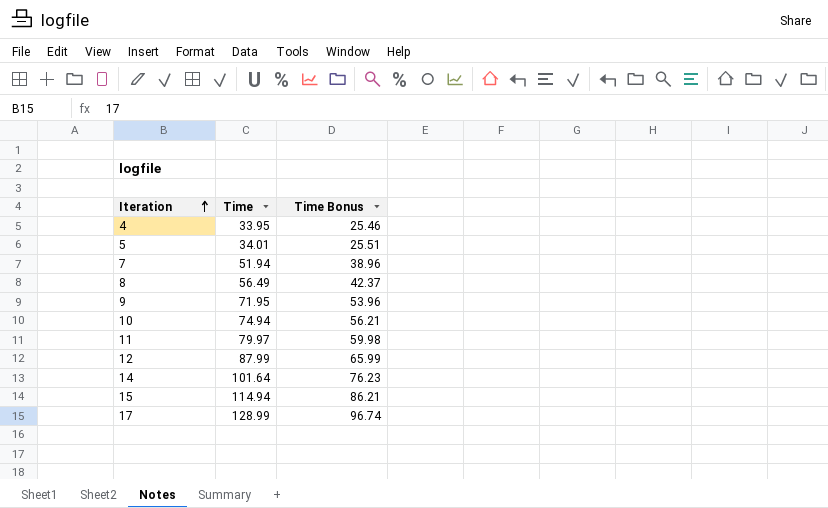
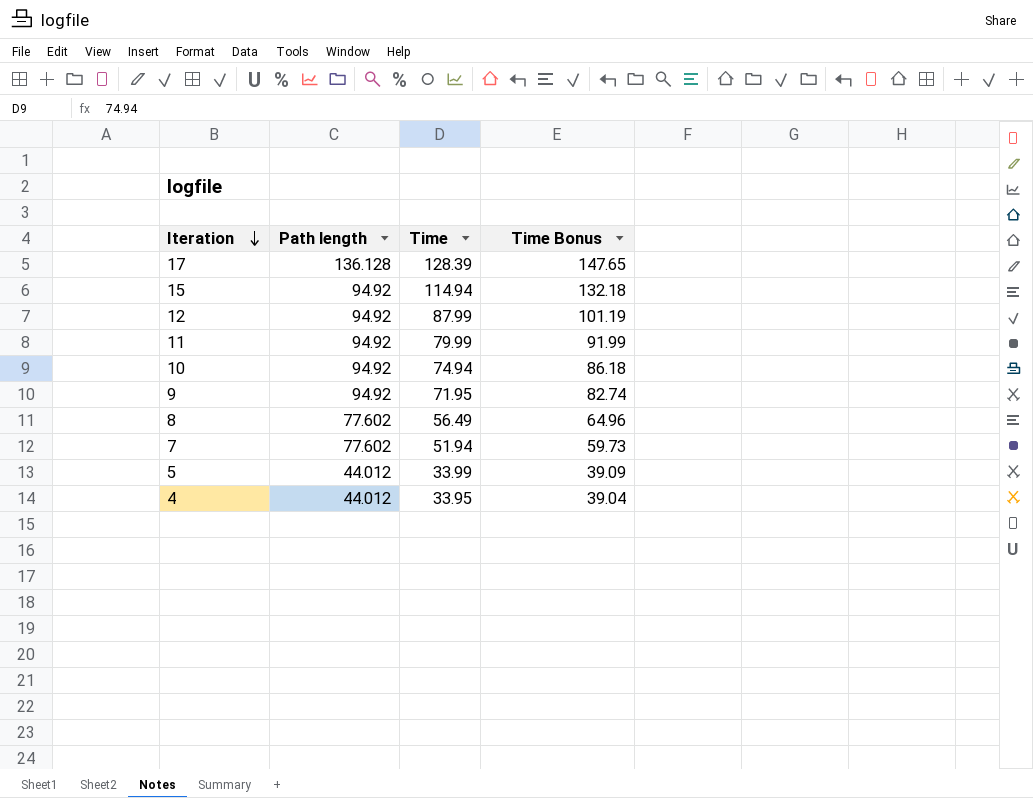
row order: Iteration ascending -> Iteration descending
column Path length | position: none -> 2
column Time Bonus | formula: [Time] * 0.75 -> [Time] * 1.15
row 14: 101.64 | 76.23 -> none
17 | Time: 128.99 -> 128.39
11 | Time: 79.97 -> 79.99
5 | Time: 34.01 -> 33.99

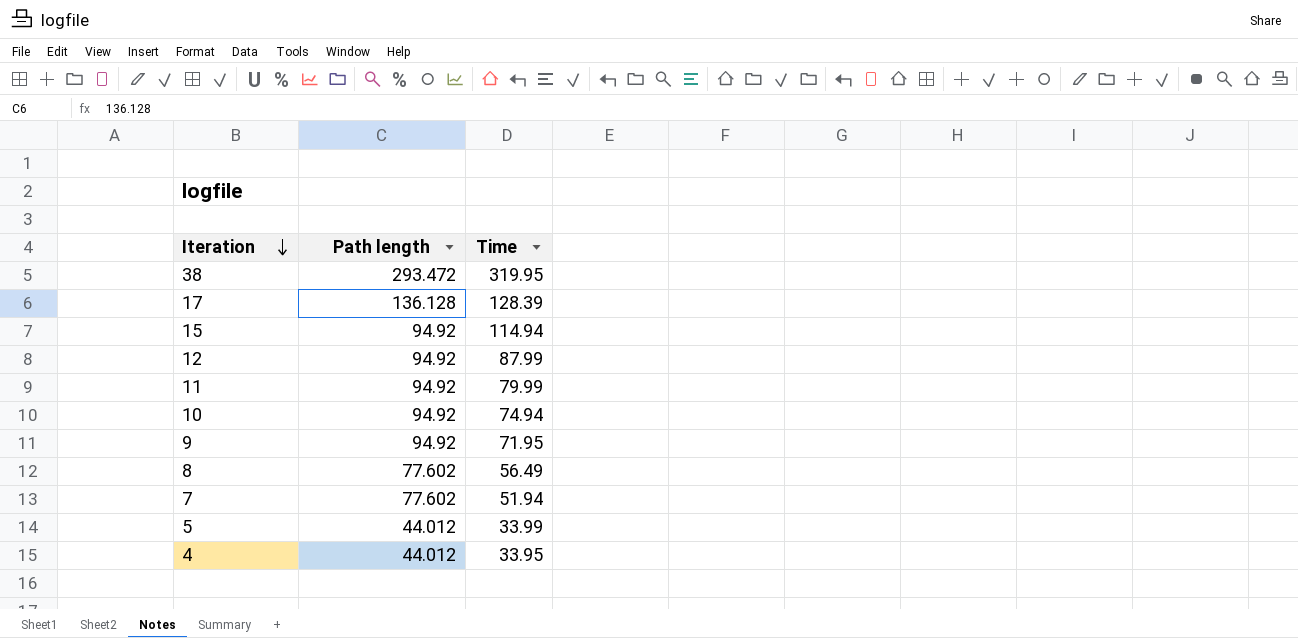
column Time Bonus | formula: [Time] * 1.15 -> none
row 38: none -> 293.472 | 319.95

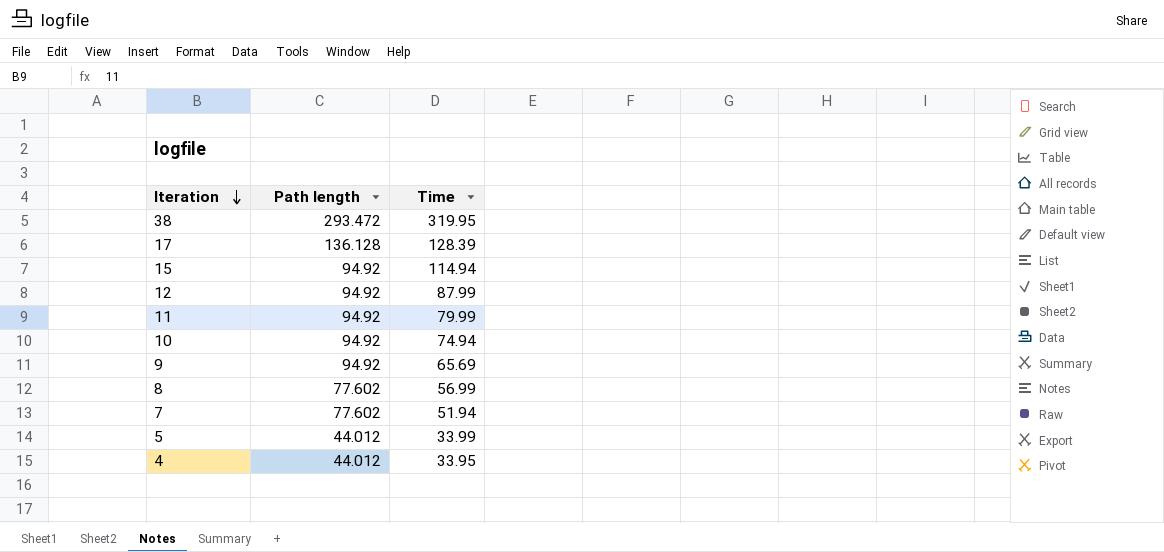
9 | Time: 71.95 -> 65.69
8 | Time: 56.49 -> 56.99

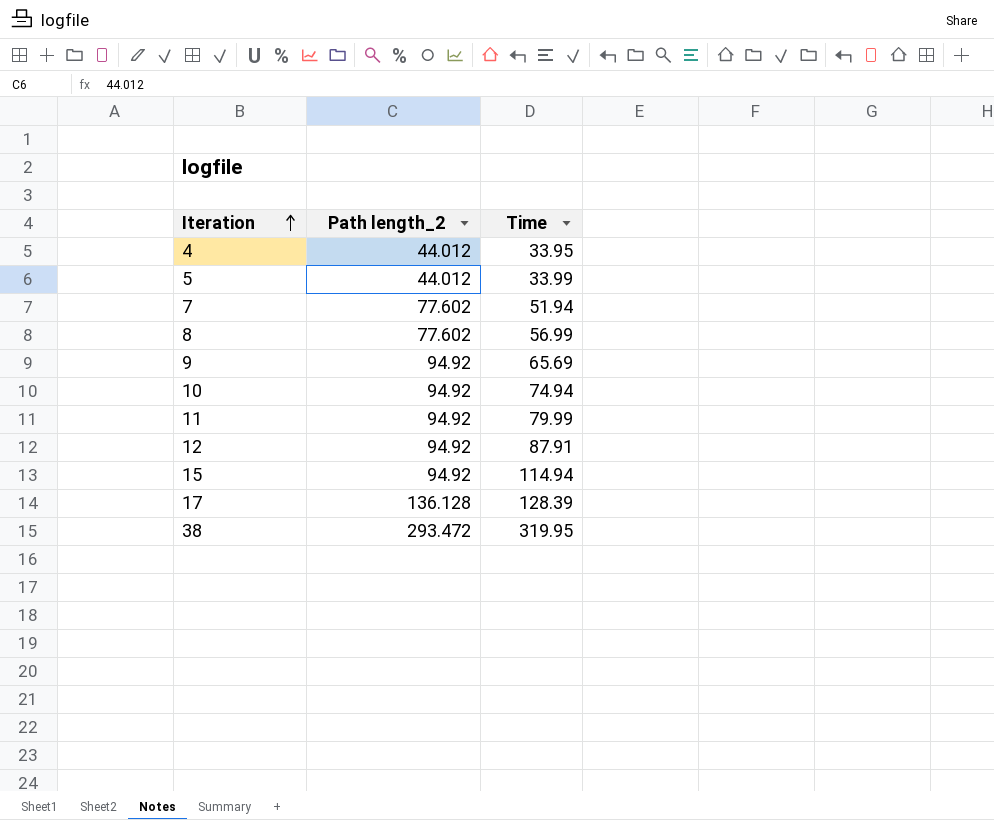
row order: Iteration descending -> Iteration ascending
column name: Path length -> Path length_2
12 | Time: 87.99 -> 87.91

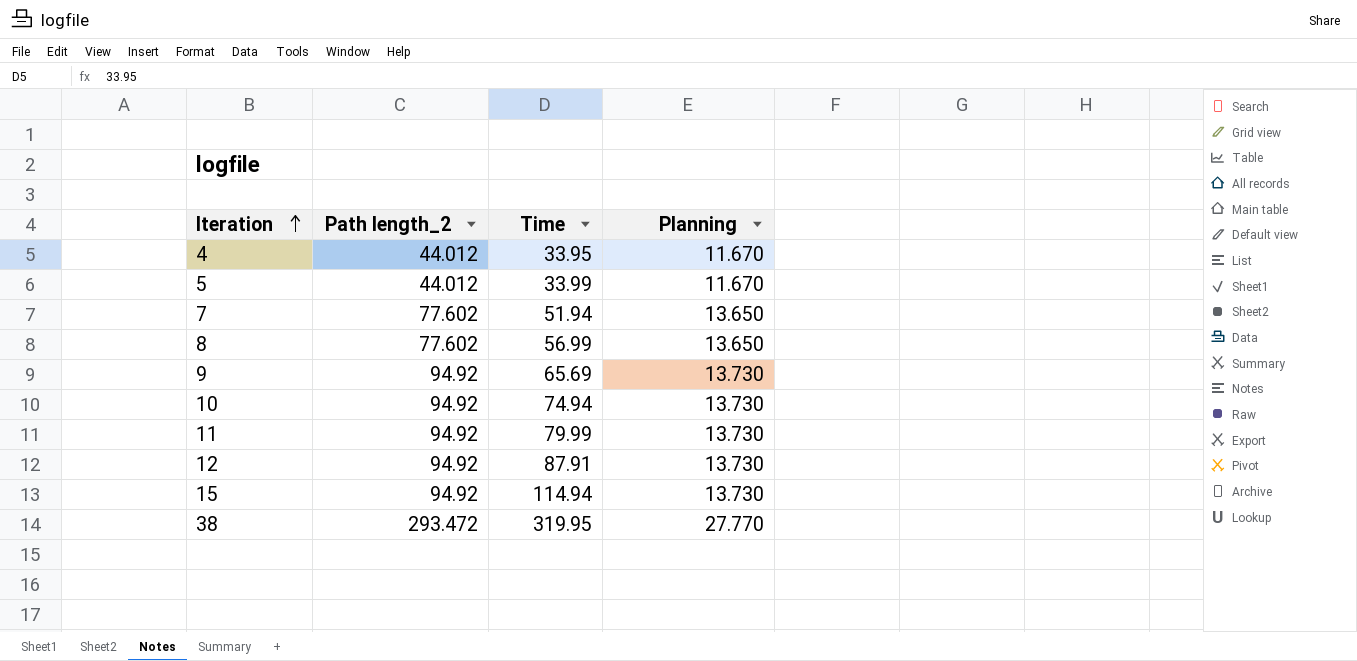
column Planning | position: none -> 4
row 17: 136.128 | 128.39 -> none

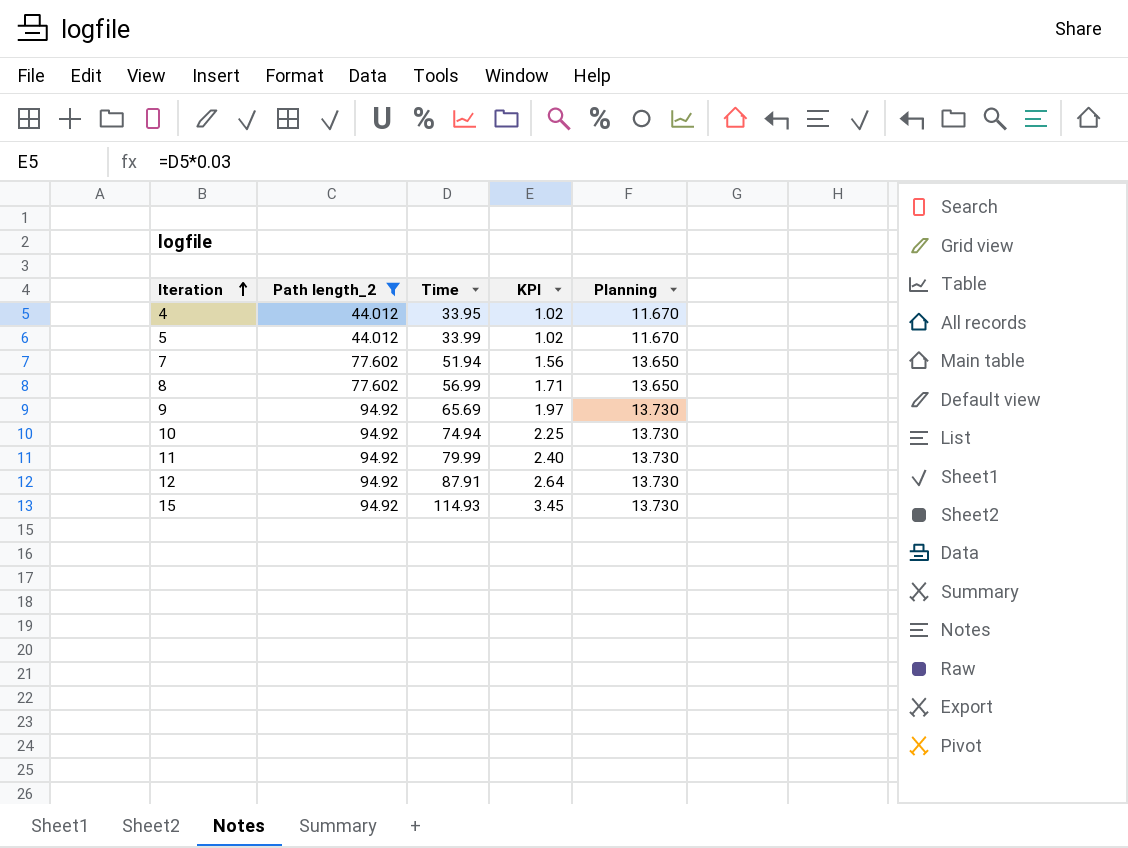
filter: none -> Path length_2 != 293.472
column KPI | formula: none -> [Time] * 0.03
15 | Time: 114.94 -> 114.93

